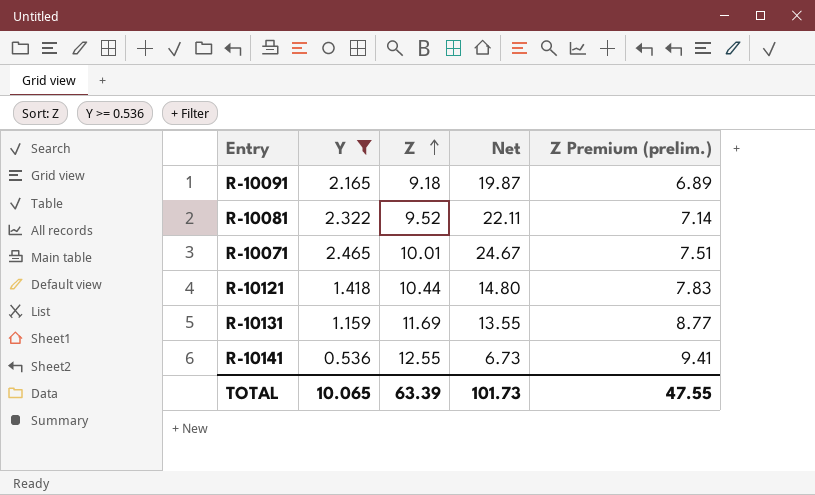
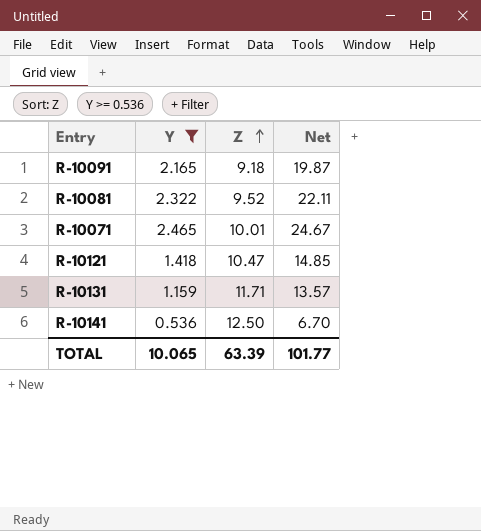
column Z Premium (prelim.) | formula: [Z] * 0.75 -> none
R-10121 | Z: 10.44 -> 10.47
R-10121 | Net: 14.80 -> 14.85
R-10131 | Z: 11.69 -> 11.71
R-10131 | Net: 13.55 -> 13.57
R-10141 | Z: 12.55 -> 12.50
R-10141 | Net: 6.73 -> 6.70
TOTAL | Net: 101.73 -> 101.77

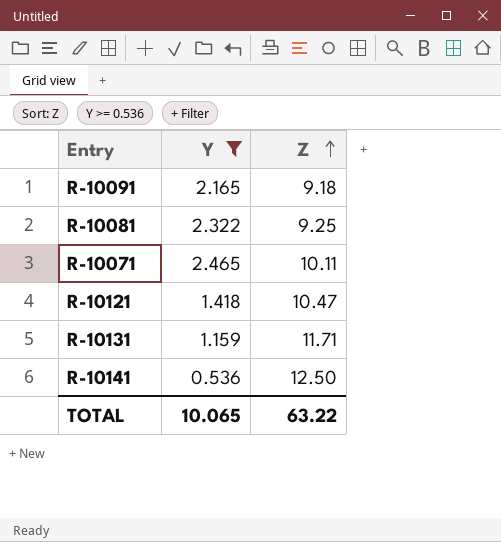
column Net | formula: [Y] * [Z] -> none
R-10081 | Z: 9.52 -> 9.25
R-10071 | Z: 10.01 -> 10.11
TOTAL | Z: 63.39 -> 63.22

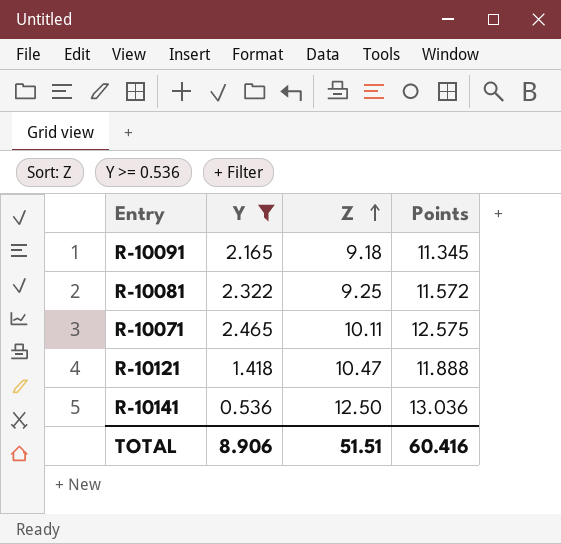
column Points | formula: none -> [Y] + [Z]
row R-10131: 1.159 | 11.71 -> none
TOTAL | Y: 10.065 -> 8.906
TOTAL | Z: 63.22 -> 51.51

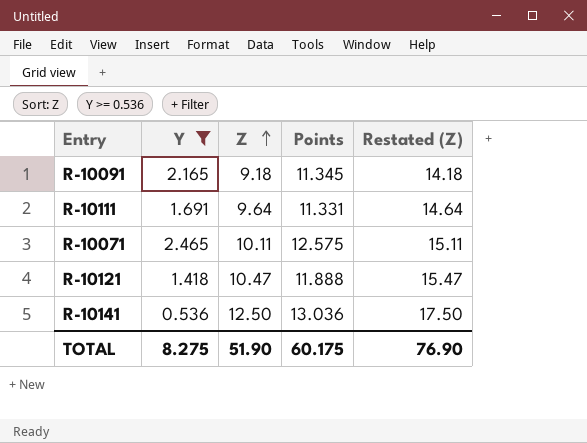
column Restated (Z) | formula: none -> [Z] + 5
row R-10081: 2.322 | 9.25 | 11.572 -> none
row R-10111: none -> 1.691 | 9.64 | 11.331 | 14.64
TOTAL | Y: 8.906 -> 8.275
TOTAL | Z: 51.51 -> 51.90
TOTAL | Points: 60.416 -> 60.175

